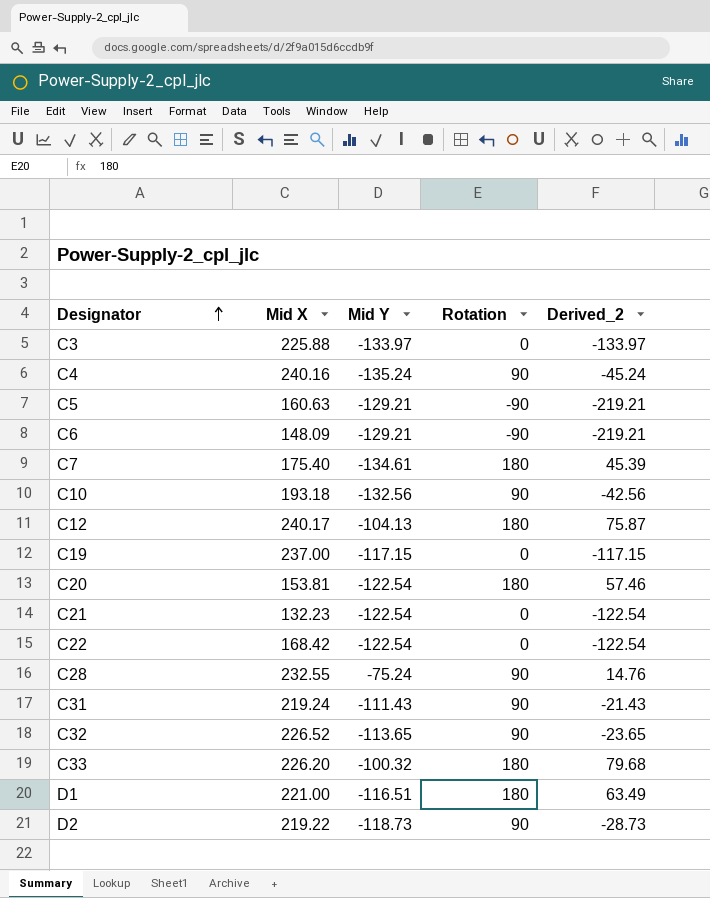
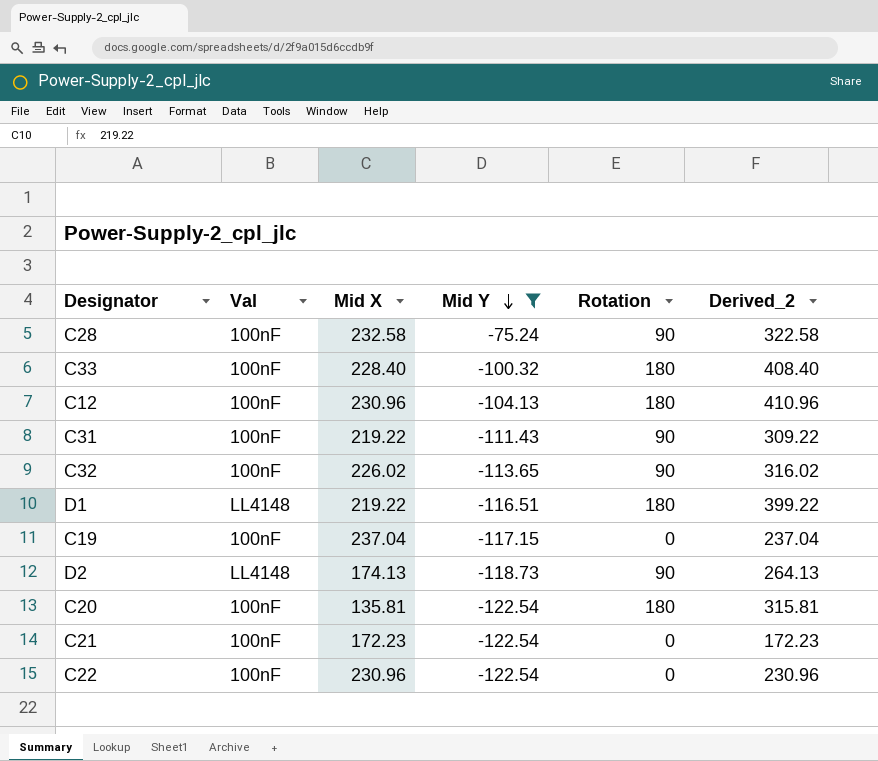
filter: none -> Mid Y >= -122.54
row order: Designator ascending -> Mid Y descending
column Val | position: none -> 2
column Derived_2 | formula: [Mid Y] + [Rotation] -> [Mid X] + [Rotation]
C28 | Mid X: 232.55 -> 232.58
C33 | Mid X: 226.20 -> 228.40
C12 | Mid X: 240.17 -> 230.96
C31 | Mid X: 219.24 -> 219.22
C32 | Mid X: 226.52 -> 226.02
D1 | Mid X: 221.00 -> 219.22
C19 | Mid X: 237.00 -> 237.04
D2 | Mid X: 219.22 -> 174.13
C20 | Mid X: 153.81 -> 135.81
C21 | Mid X: 132.23 -> 172.23
C22 | Mid X: 168.42 -> 230.96

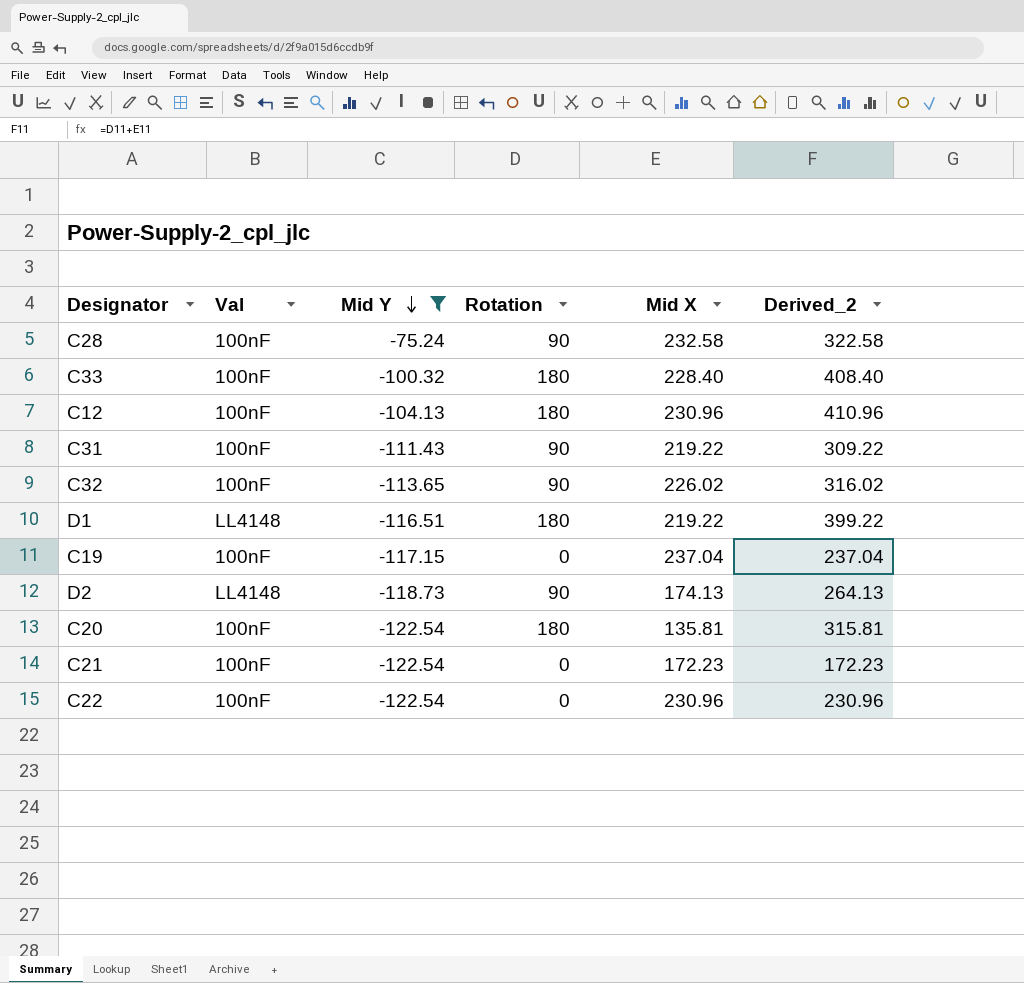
column Mid X | position: 3 -> 5

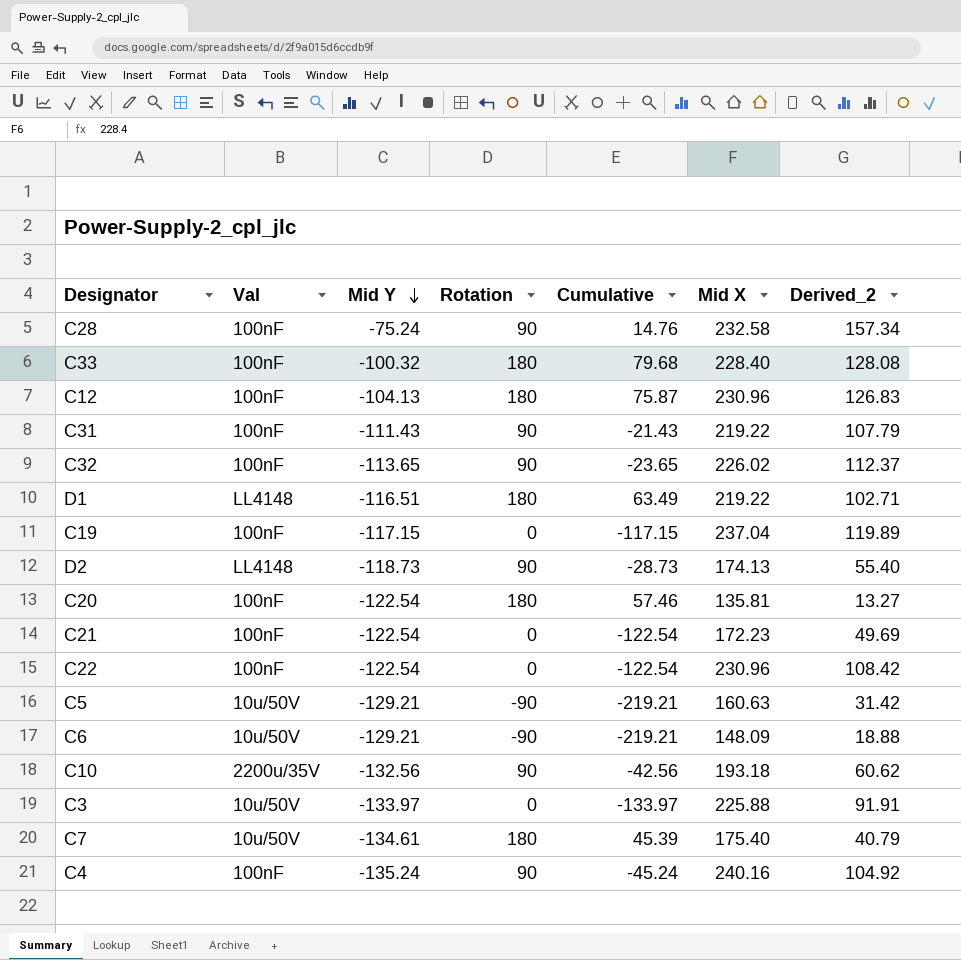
filter: Mid Y >= -122.54 -> none
column Cumulative | formula: none -> [Mid Y] + [Rotation]
column Derived_2 | formula: [Rotation] + [Mid X] -> [Mid Y] + [Mid X]

